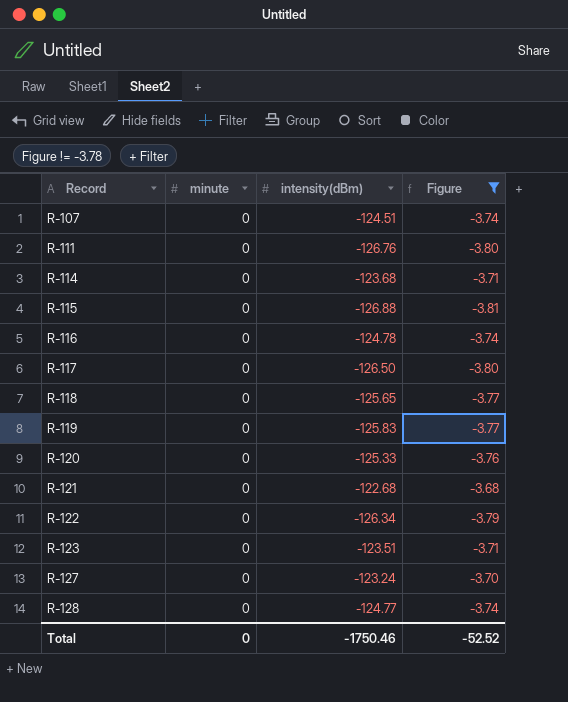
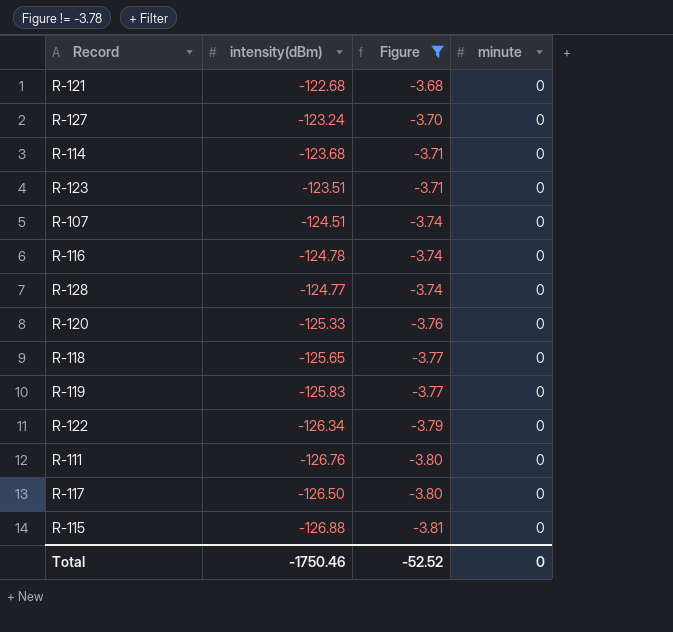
row order: Record ascending -> Figure descending
column minute | position: 2 -> 4

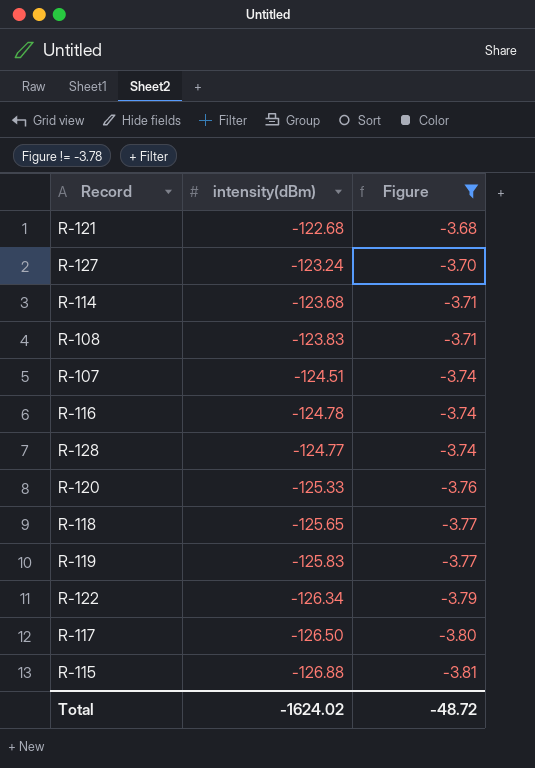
column minute | position: 4 -> none
row R-123: -123.51 | -3.71 | 0 -> none
row R-111: -126.76 | -3.80 | 0 -> none
row R-108: none -> -123.83 | -3.71
Total | intensity(dBm): -1750.46 -> -1624.02
Total | Figure: -52.52 -> -48.72

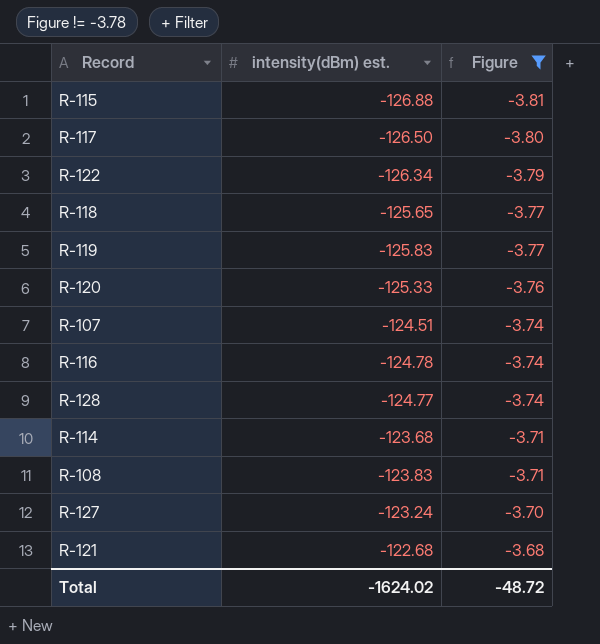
row order: Figure descending -> Figure ascending
column name: intensity(dBm) -> intensity(dBm) est.

